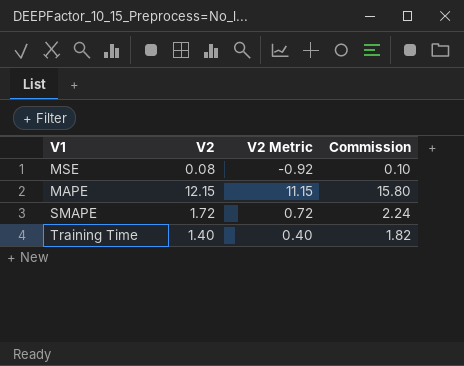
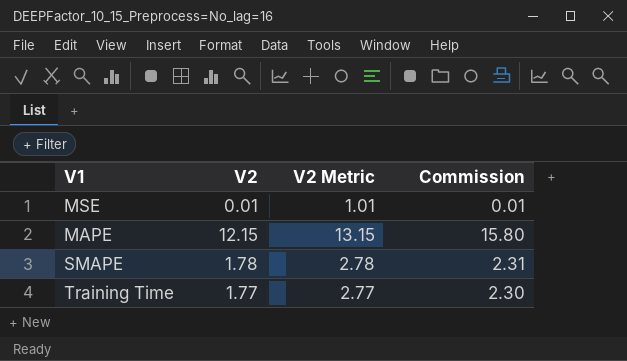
column V2 Metric | formula: [V2] - 1 -> [V2] + 1
MSE | V2: 0.08 -> 0.01
MSE | Commission: 0.10 -> 0.01
SMAPE | V2: 1.72 -> 1.78
SMAPE | Commission: 2.24 -> 2.31
Training Time | V2: 1.40 -> 1.77
Training Time | Commission: 1.82 -> 2.30

